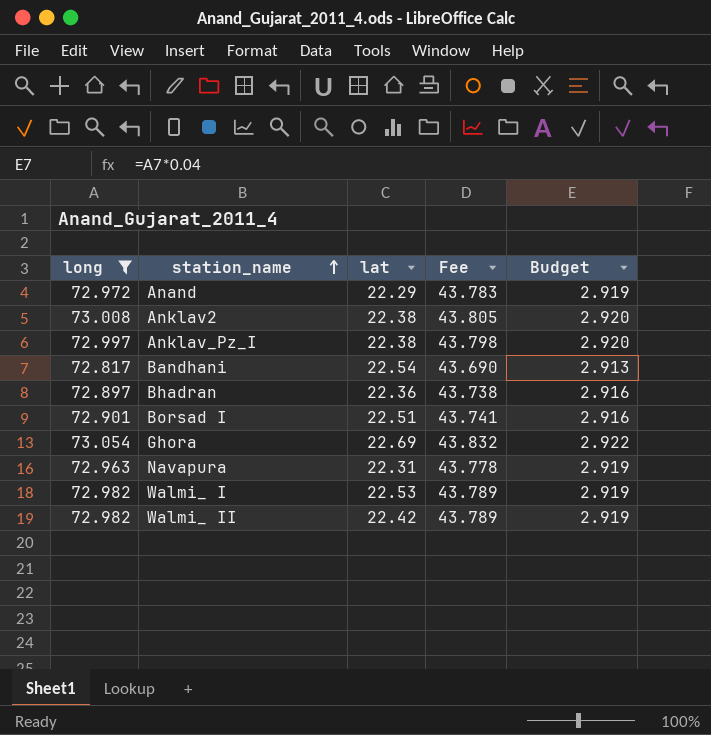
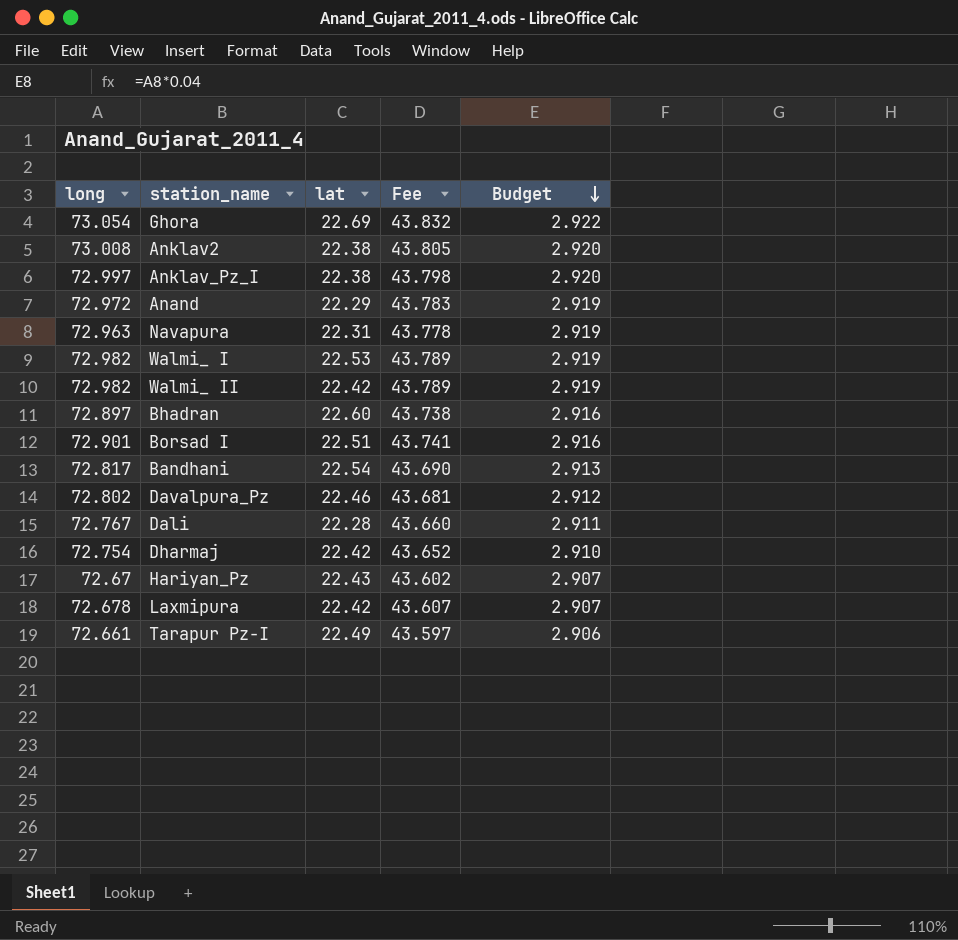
filter: long >= 72.817 -> none
row order: station_name ascending -> Budget descending
Bhadran | lat: 22.36 -> 22.60

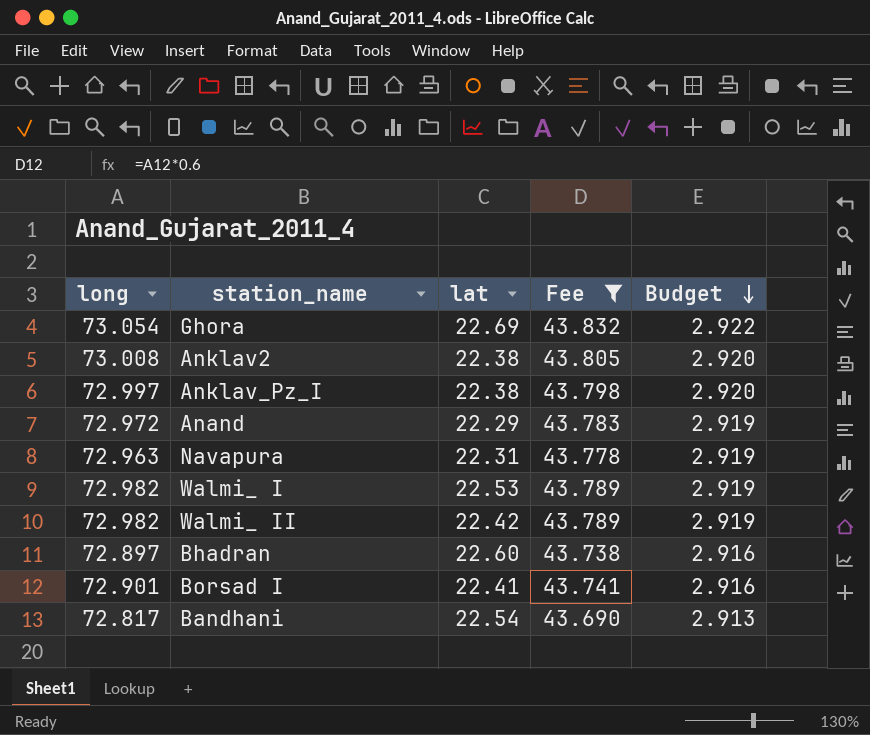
filter: none -> Fee >= 43.690
Borsad I | lat: 22.51 -> 22.41

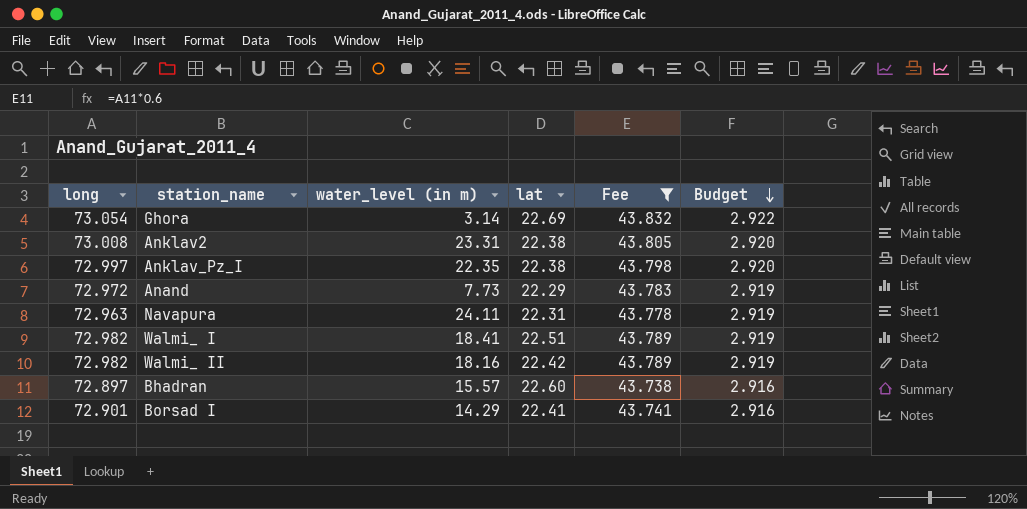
column water_level (in m) | position: none -> 3
row Bandhani: 72.817 | 22.54 | 43.690 | 2.913 -> none
Walmi_ I | lat: 22.53 -> 22.51

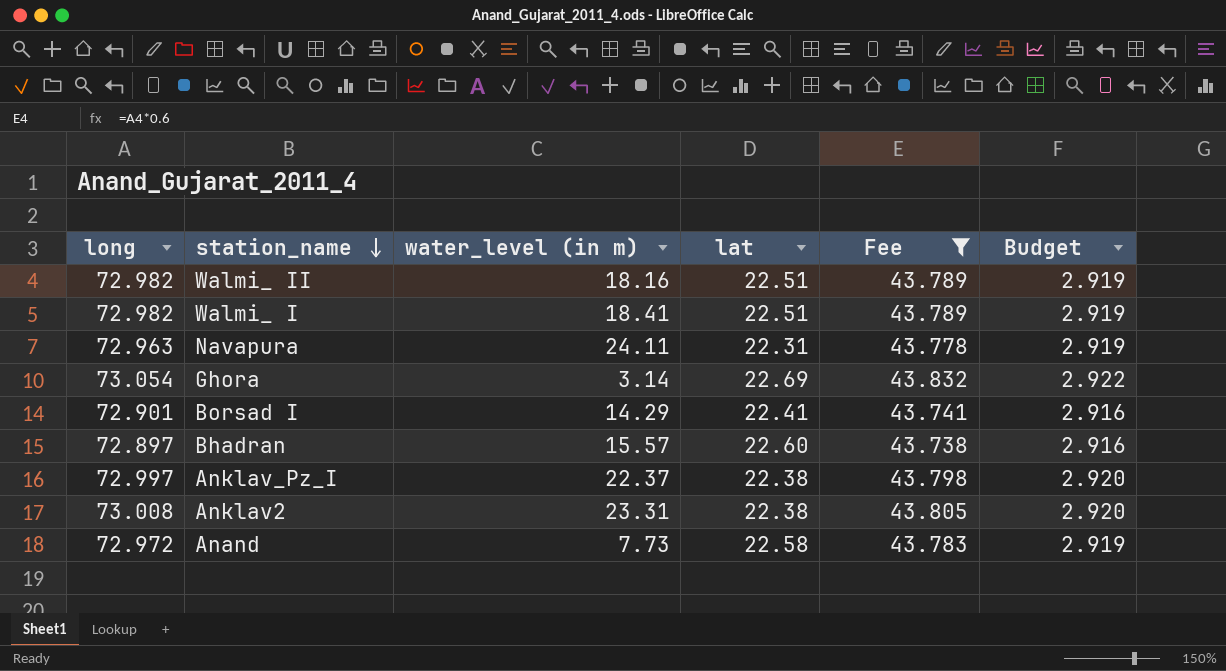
row order: Budget descending -> station_name descending
Walmi_ II | lat: 22.42 -> 22.51
Anklav_Pz_I | water_level (in m): 22.35 -> 22.37
Anand | lat: 22.29 -> 22.58

